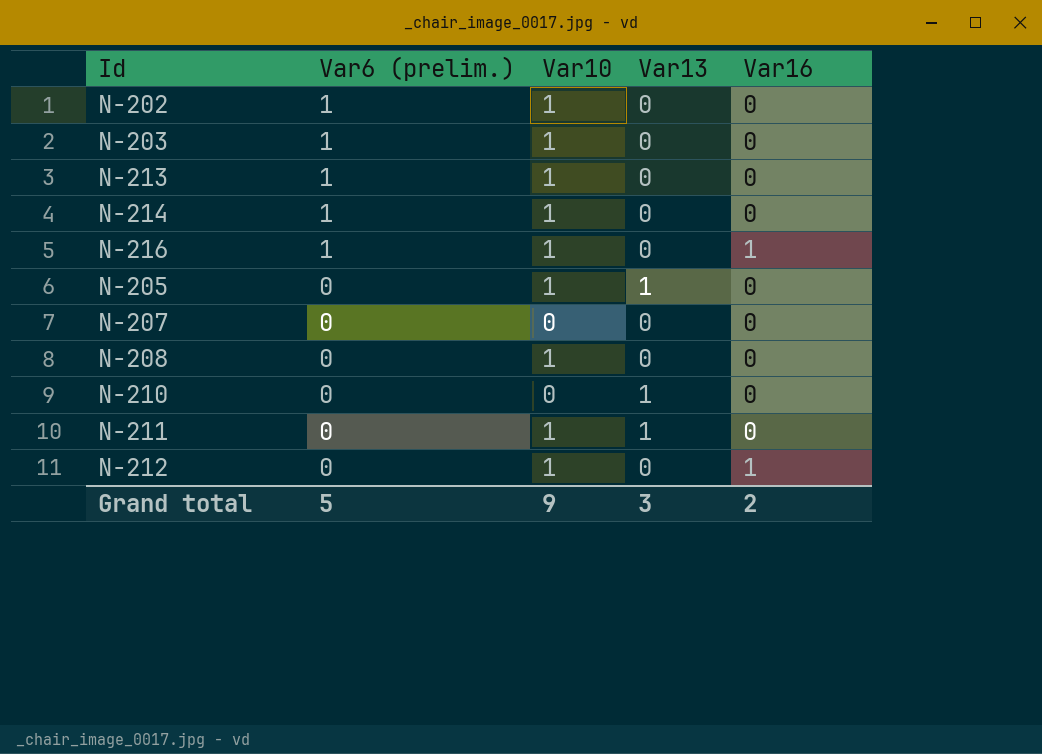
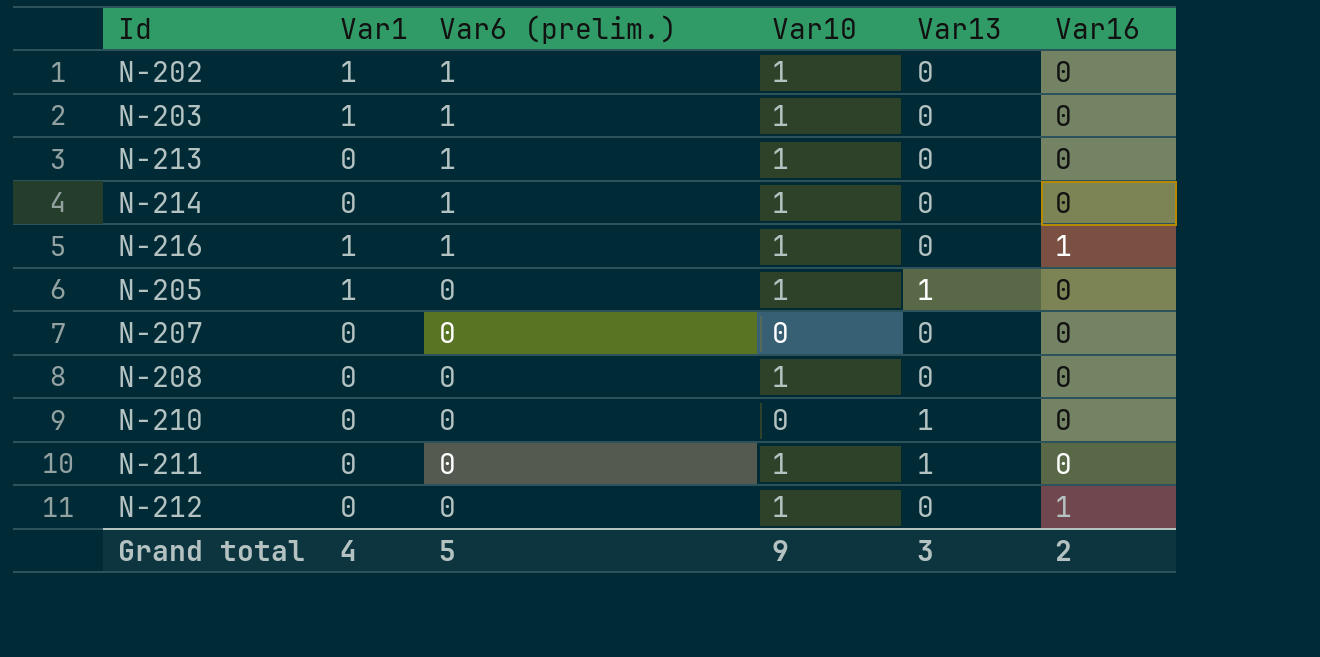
column Var1 | position: none -> 2

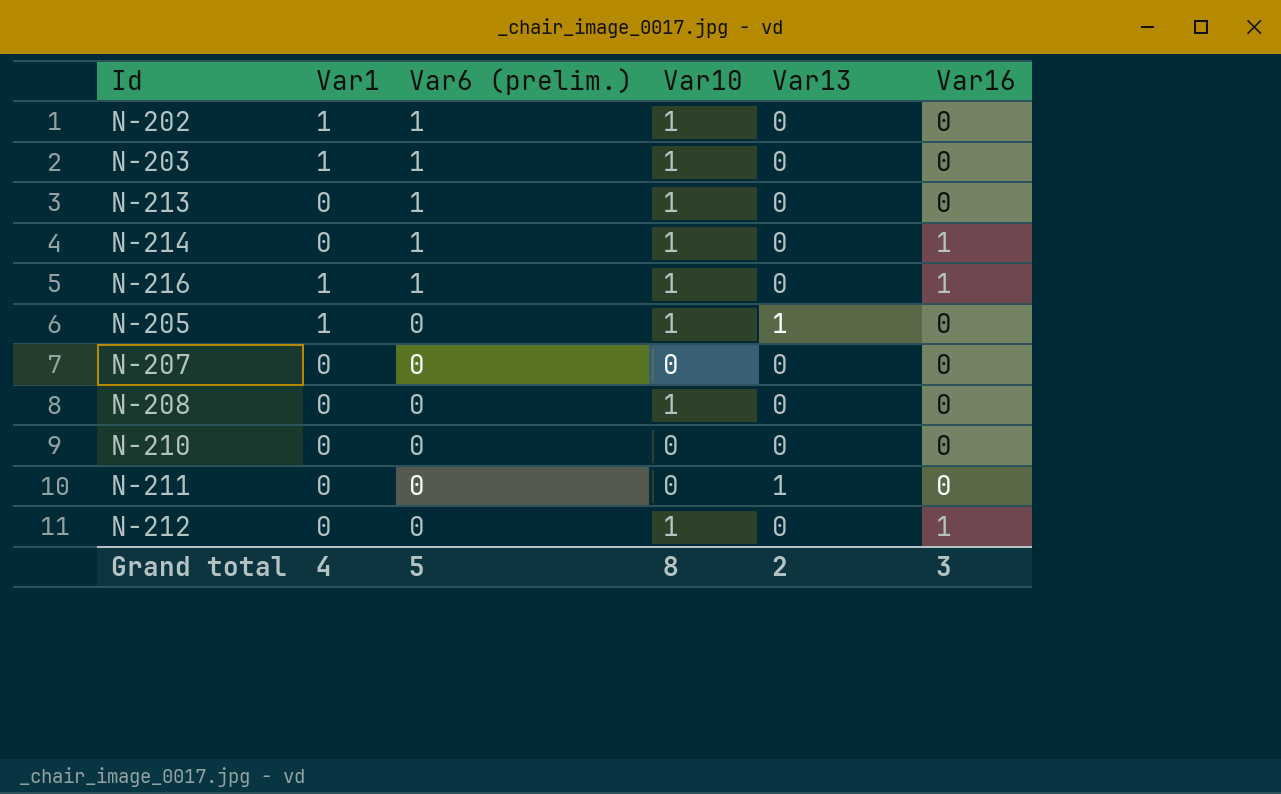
N-214 | Var16: 0 -> 1
N-210 | Var13: 1 -> 0
N-211 | Var10: 1 -> 0
Grand total | Var10: 9 -> 8
Grand total | Var13: 3 -> 2
Grand total | Var16: 2 -> 3

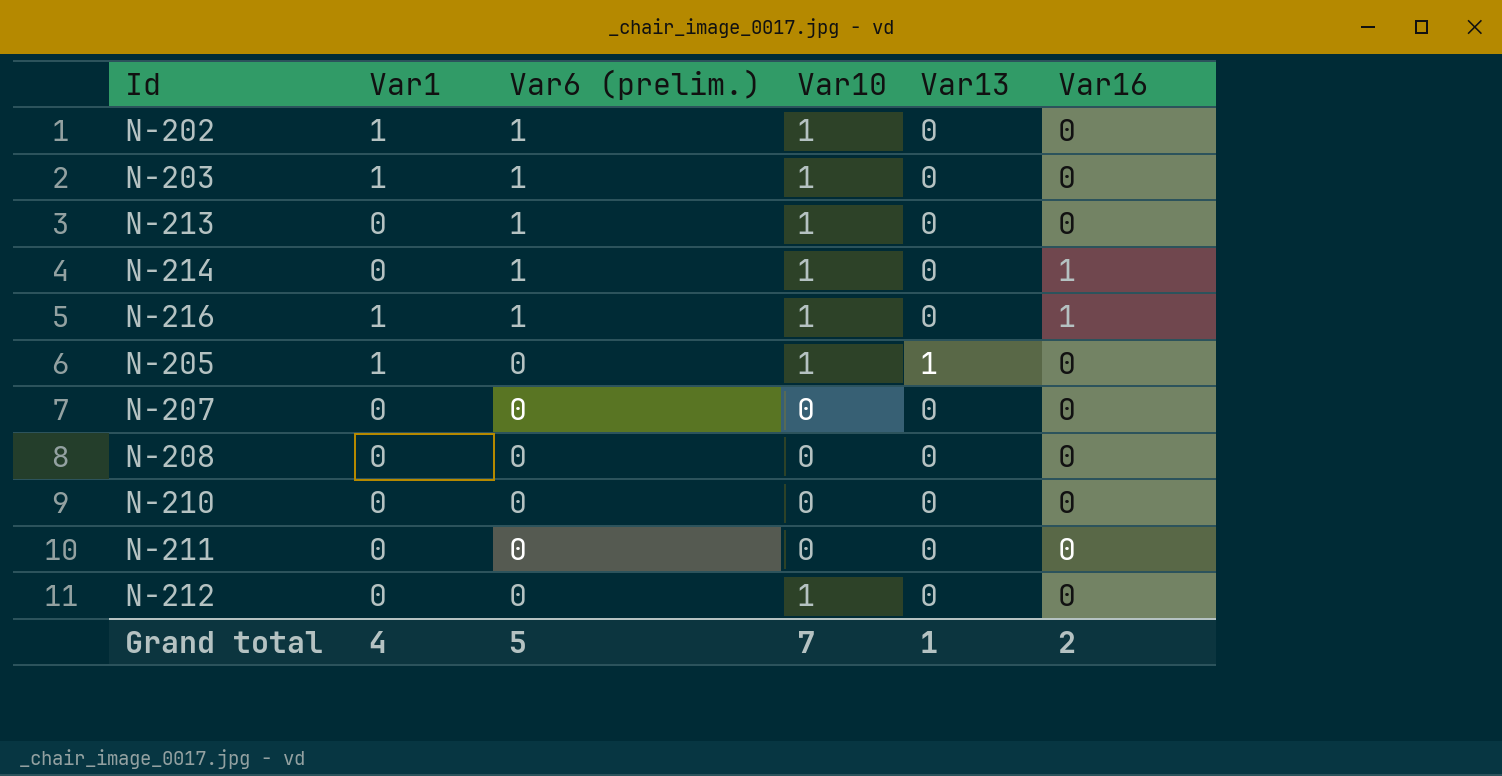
N-208 | Var10: 1 -> 0
N-211 | Var13: 1 -> 0
N-212 | Var16: 1 -> 0
Grand total | Var10: 8 -> 7
Grand total | Var13: 2 -> 1
Grand total | Var16: 3 -> 2

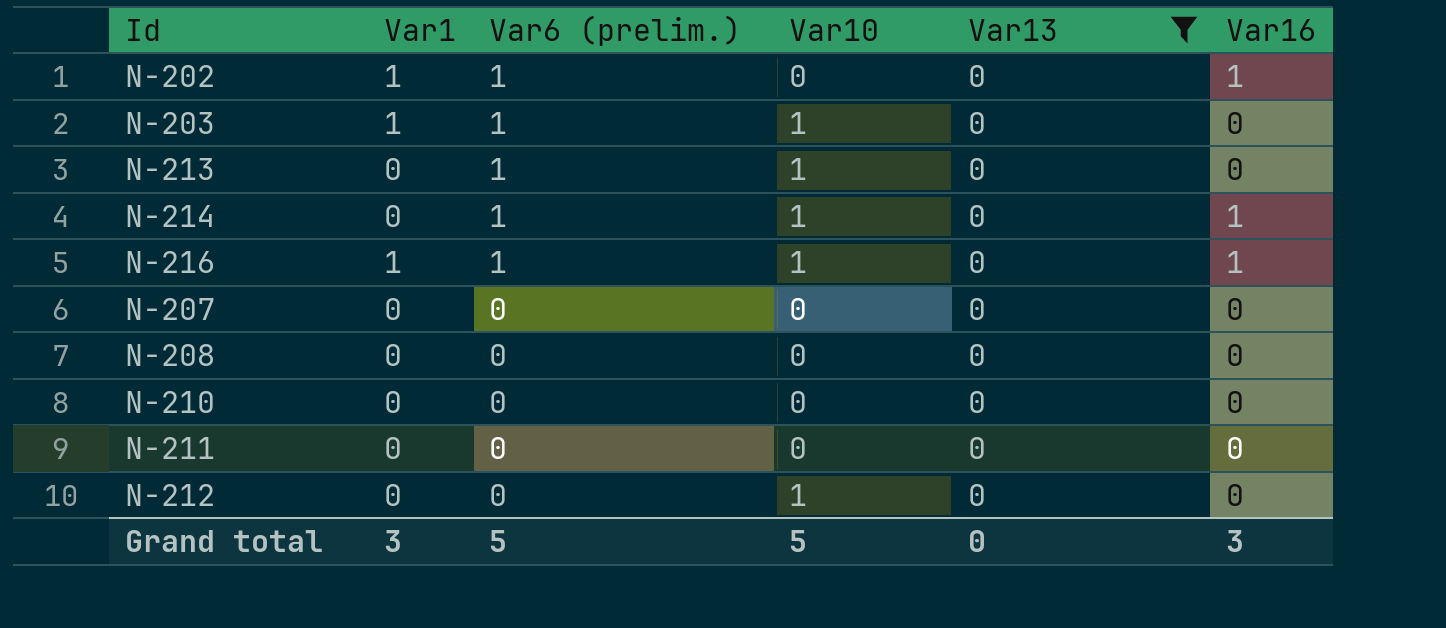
filter: none -> Var13 = 0
N-202 | Var10: 1 -> 0
N-202 | Var16: 0 -> 1
Grand total | Var1: 4 -> 3
Grand total | Var10: 7 -> 5
Grand total | Var13: 1 -> 0
Grand total | Var16: 2 -> 3

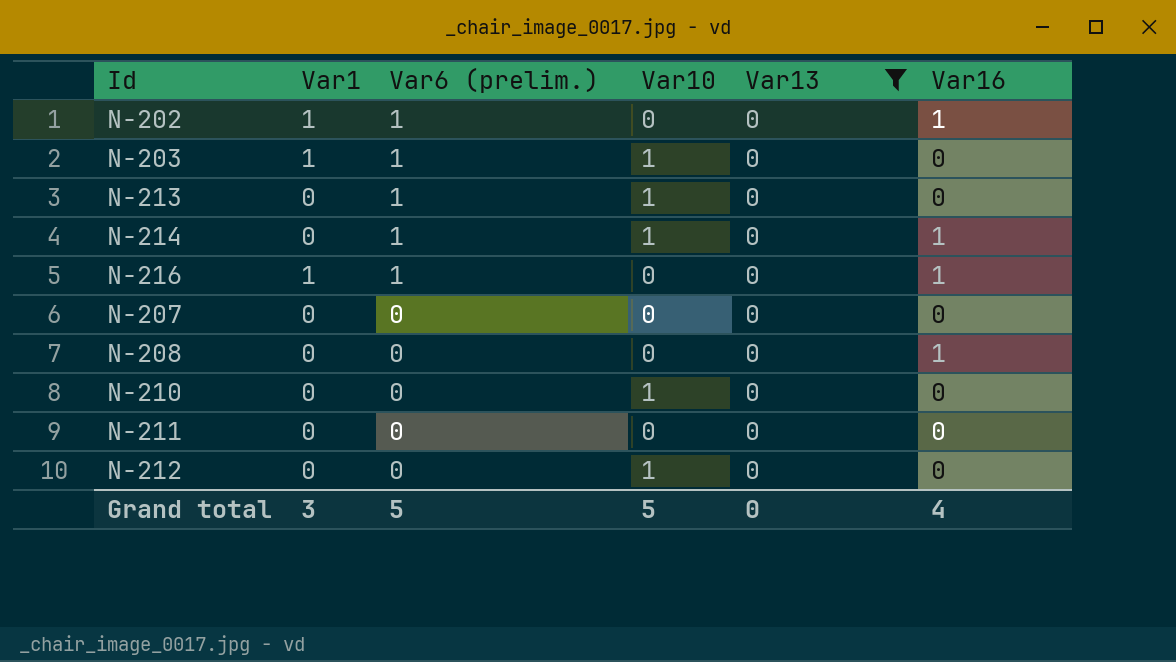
N-216 | Var10: 1 -> 0
N-208 | Var16: 0 -> 1
N-210 | Var10: 0 -> 1
Grand total | Var16: 3 -> 4

